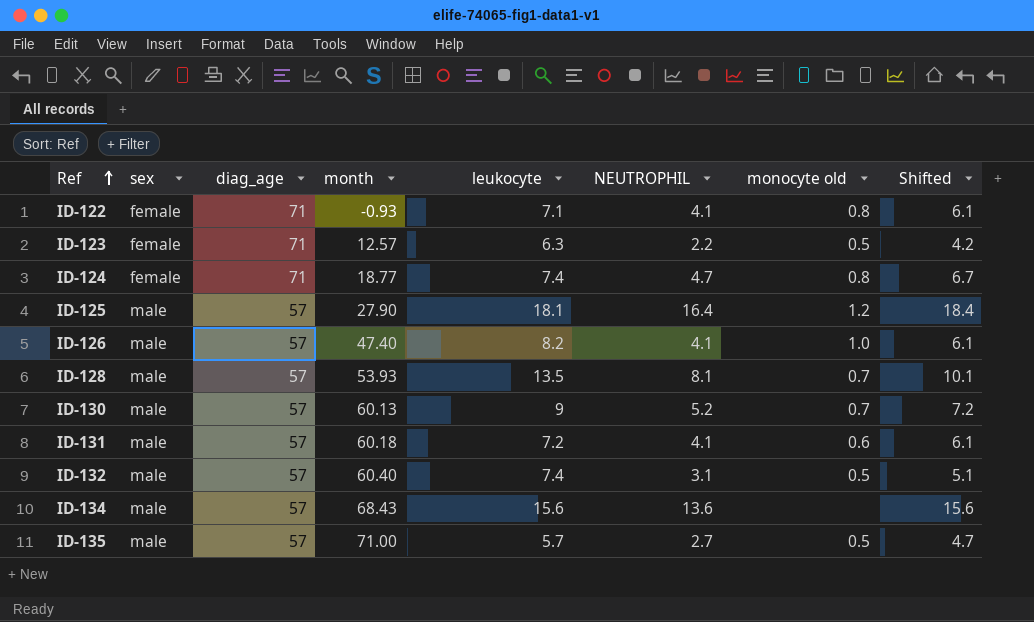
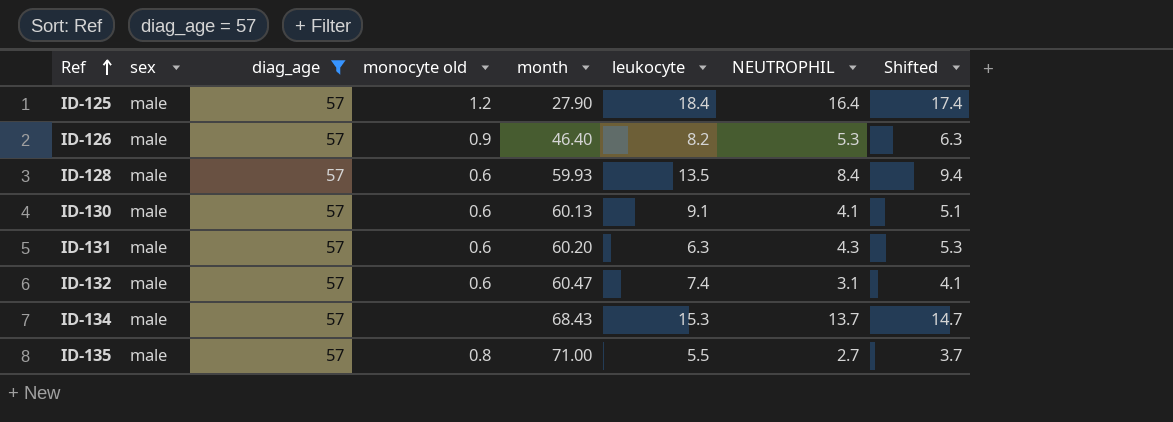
filter: none -> diag_age = 57
column monocyte old | position: 7 -> 4
column Shifted | formula: [NEUTROPHIL] + 2 -> [NEUTROPHIL] + 1
ID-125 | leukocyte: 18.1 -> 18.4
ID-126 | monocyte old: 1.0 -> 0.9
ID-126 | month: 47.40 -> 46.40
ID-126 | NEUTROPHIL: 4.1 -> 5.3
ID-128 | monocyte old: 0.7 -> 0.6
ID-128 | month: 53.93 -> 59.93
ID-128 | NEUTROPHIL: 8.1 -> 8.4
ID-130 | monocyte old: 0.7 -> 0.6
ID-130 | leukocyte: 9 -> 9.1
ID-130 | NEUTROPHIL: 5.2 -> 4.1
ID-131 | month: 60.18 -> 60.20
ID-131 | leukocyte: 7.2 -> 6.3
ID-131 | NEUTROPHIL: 4.1 -> 4.3
ID-132 | monocyte old: 0.5 -> 0.6
ID-132 | month: 60.40 -> 60.47
ID-134 | leukocyte: 15.6 -> 15.3
ID-134 | NEUTROPHIL: 13.6 -> 13.7
ID-135 | monocyte old: 0.5 -> 0.8
ID-135 | leukocyte: 5.7 -> 5.5

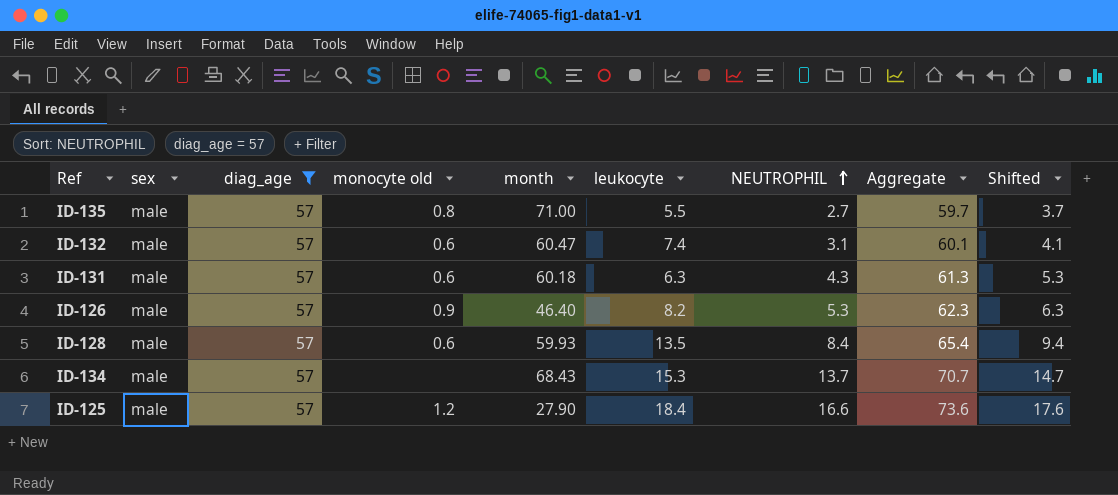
row order: Ref ascending -> NEUTROPHIL ascending
column Aggregate | formula: none -> [diag_age] + [NEUTROPHIL]
row ID-130: male | 57 | 0.6 | 60.13 | 9.1 | 4.1 | 5.1 -> none
ID-131 | month: 60.20 -> 60.18
ID-125 | NEUTROPHIL: 16.4 -> 16.6
ID-125 | Shifted: 17.4 -> 17.6

